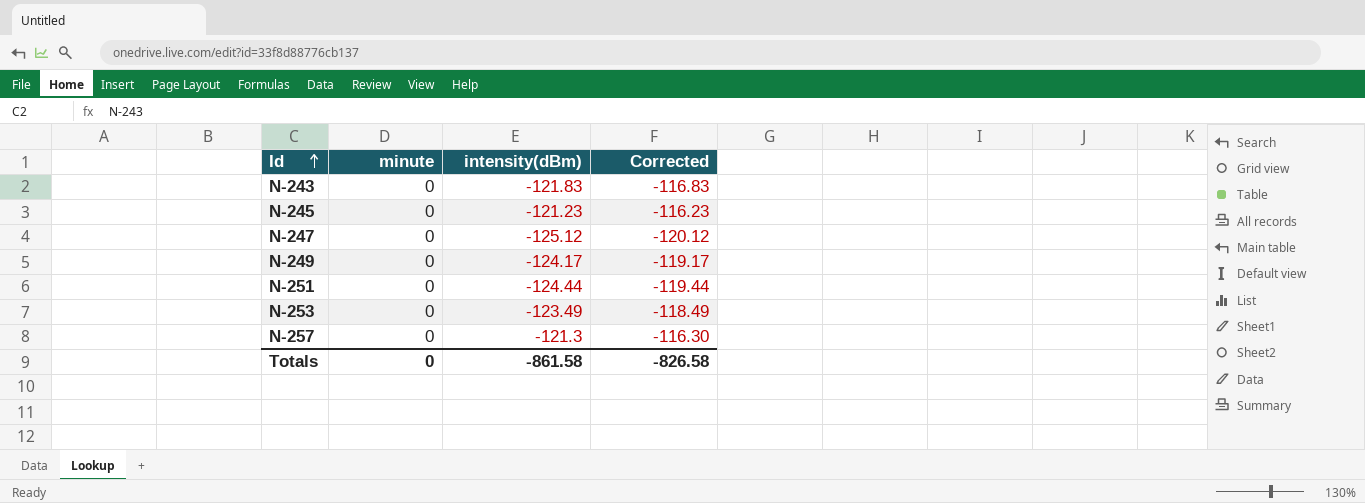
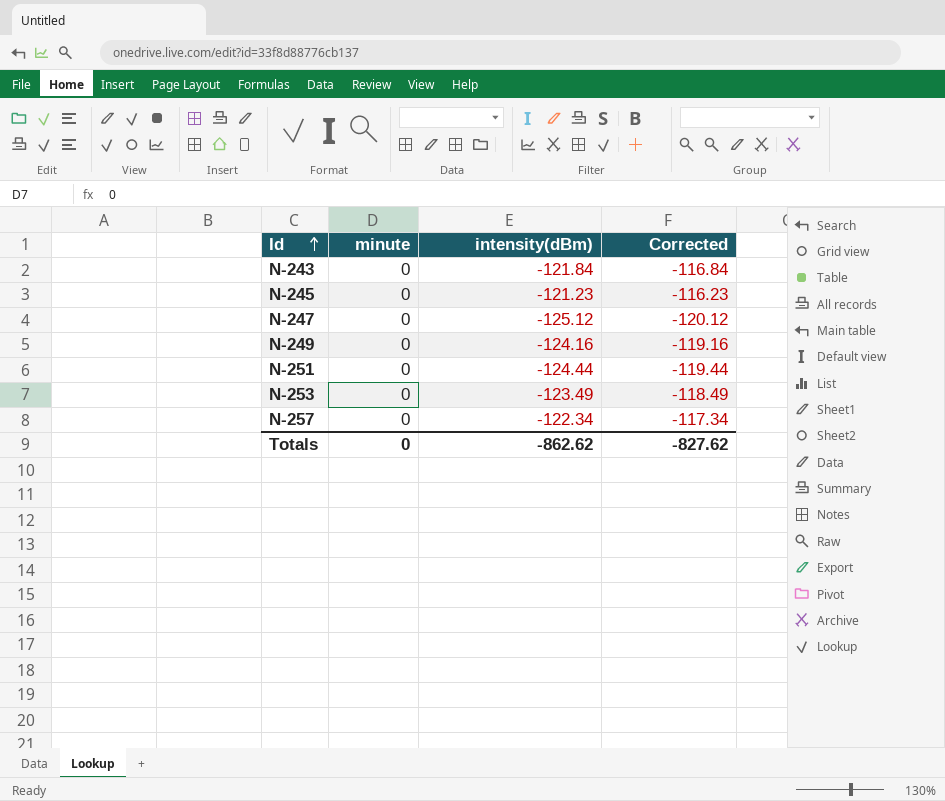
N-243 | intensity(dBm): -121.83 -> -121.84
N-243 | Corrected: -116.83 -> -116.84
N-249 | intensity(dBm): -124.17 -> -124.16
N-249 | Corrected: -119.17 -> -119.16
N-257 | intensity(dBm): -121.3 -> -122.34
N-257 | Corrected: -116.30 -> -117.34
Totals | intensity(dBm): -861.58 -> -862.62
Totals | Corrected: -826.58 -> -827.62

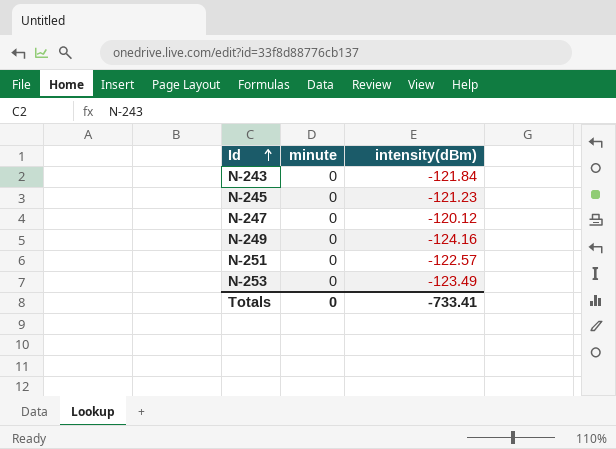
column Corrected | formula: [intensity(dBm)] + 5 -> none
row N-257: 0 | -122.34 | -117.34 -> none
N-247 | intensity(dBm): -125.12 -> -120.12
N-251 | intensity(dBm): -124.44 -> -122.57
Totals | intensity(dBm): -862.62 -> -733.41

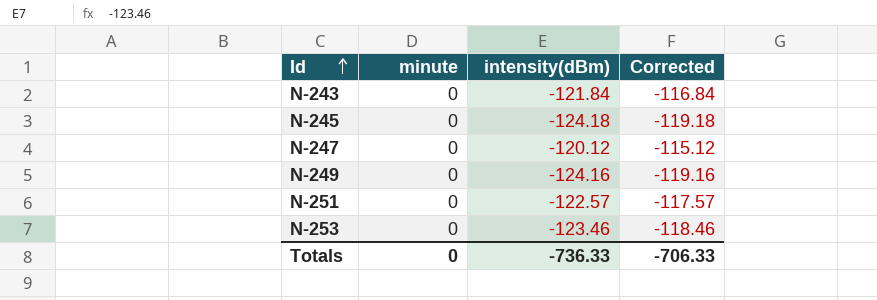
column Corrected | formula: none -> [intensity(dBm)] + 5
N-245 | intensity(dBm): -121.23 -> -124.18
N-253 | intensity(dBm): -123.49 -> -123.46
Totals | intensity(dBm): -733.41 -> -736.33

